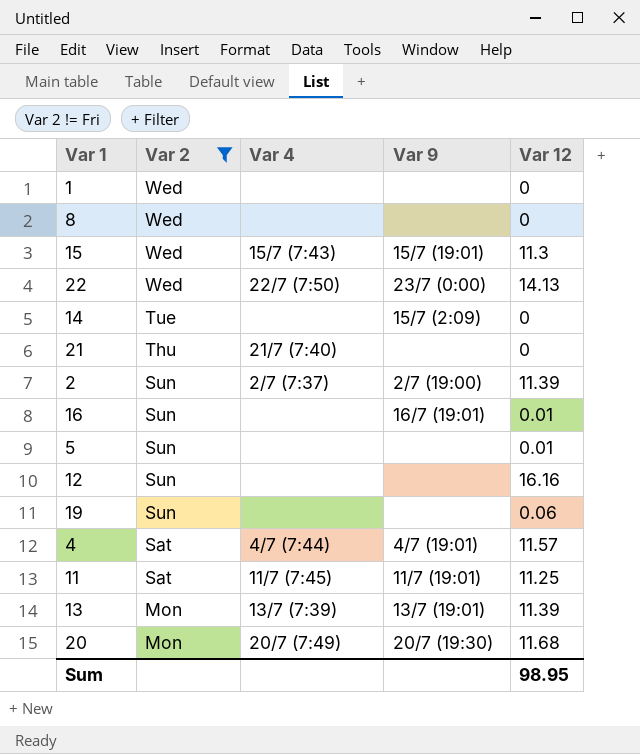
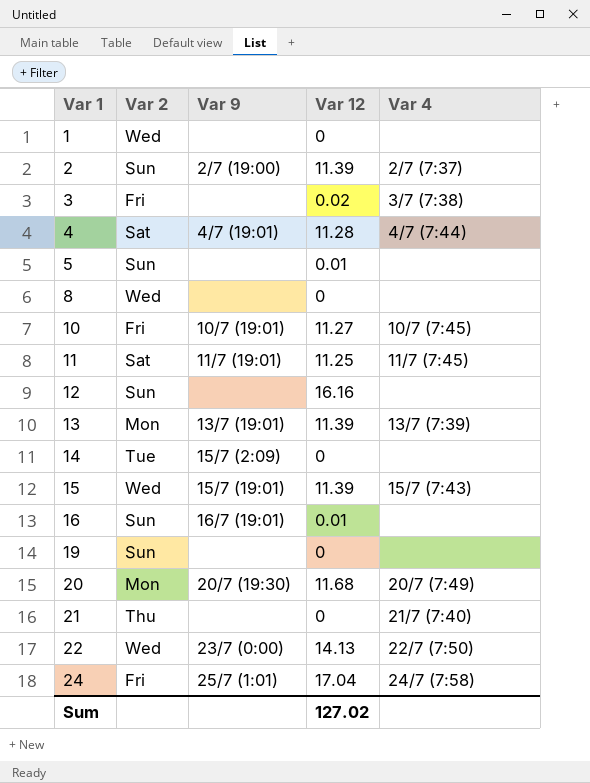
filter: Var 2 != Fri -> none
row order: Var 2 descending -> Var 1 ascending
column Var 4 | position: 3 -> 5
4 | Var 12: 11.57 -> 11.28
15 | Var 12: 11.3 -> 11.39
19 | Var 12: 0.06 -> 0
Sum | Var 12: 98.95 -> 127.02

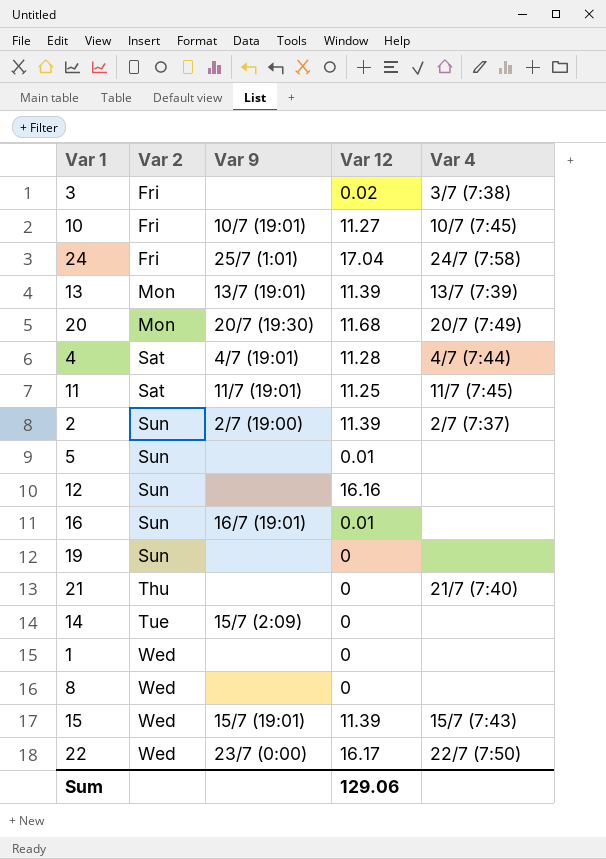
row order: Var 1 ascending -> Var 2 ascending
22 | Var 12: 14.13 -> 16.17
Sum | Var 12: 127.02 -> 129.06

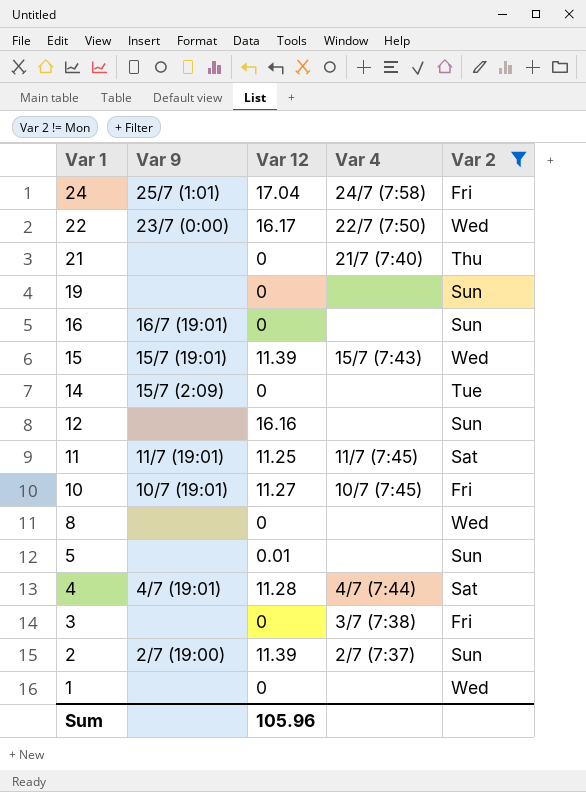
filter: none -> Var 2 != Mon
row order: Var 2 ascending -> Var 1 descending
column Var 2 | position: 2 -> 5
16 | Var 12: 0.01 -> 0
3 | Var 12: 0.02 -> 0
Sum | Var 12: 129.06 -> 105.96

